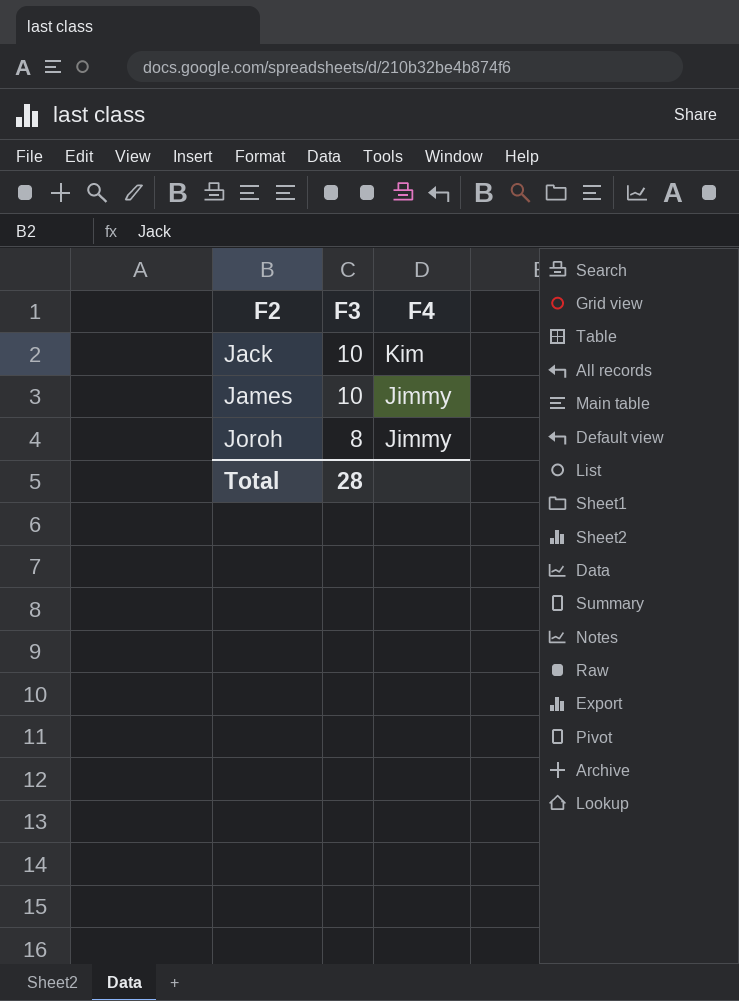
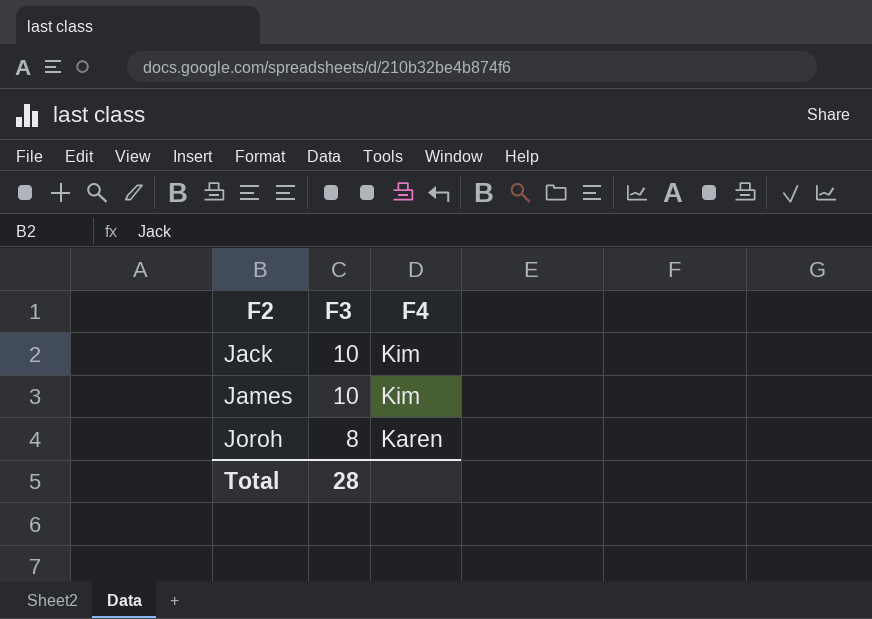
James | F4: Jimmy -> Kim
Joroh | F4: Jimmy -> Karen

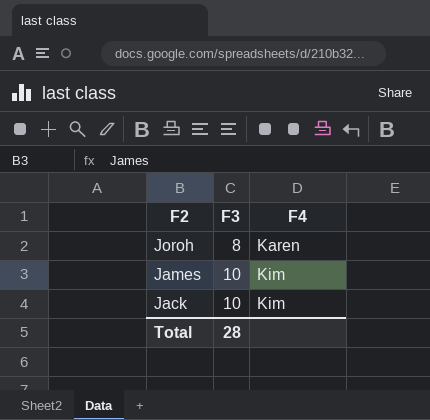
row order: F2 ascending -> F2 descending

